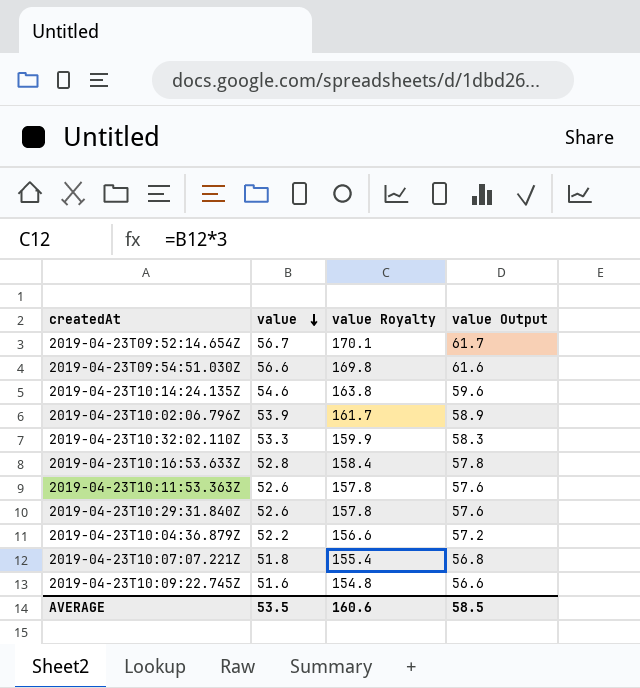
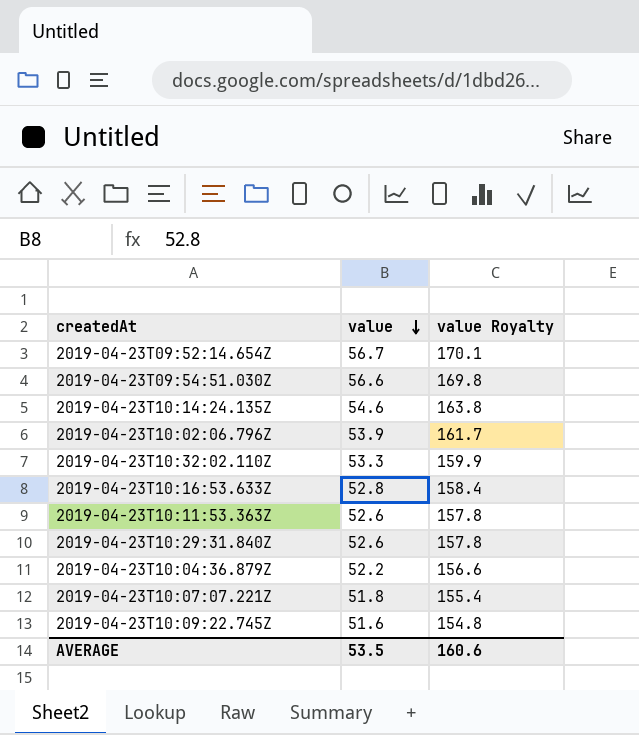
column value Output | formula: [value] + 5 -> none

